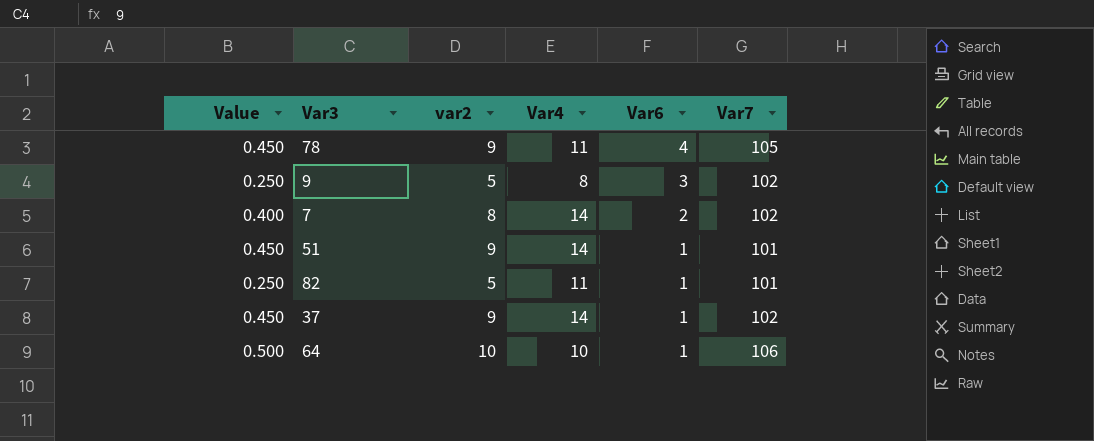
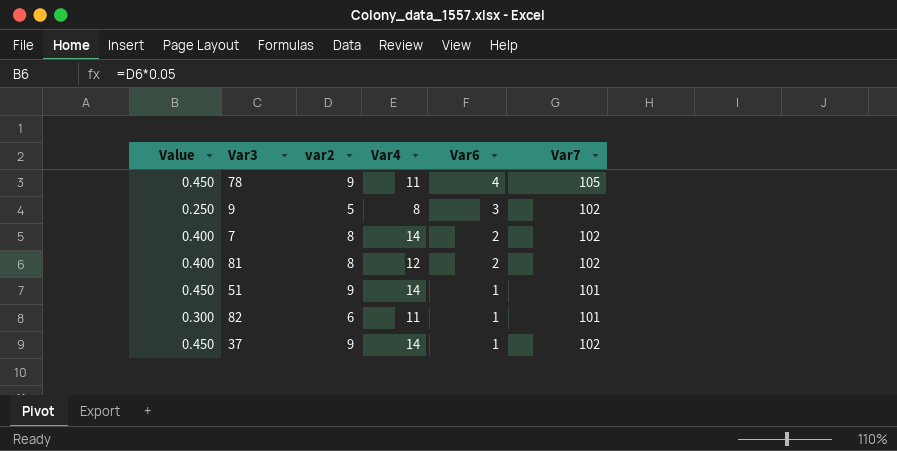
row 64: 0.500 | 10 | 10 | 1 | 106 -> none
row 81: none -> 0.400 | 8 | 12 | 2 | 102
82 | Value: 0.250 -> 0.300
82 | var2: 5 -> 6

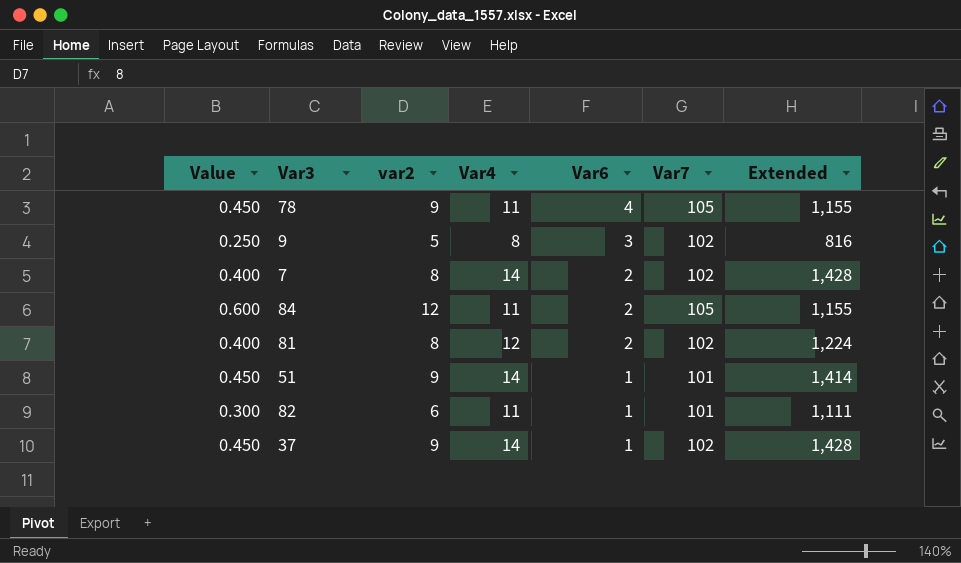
column Extended | formula: none -> [Var4] * [Var7]
row 84: none -> 0.600 | 12 | 11 | 2 | 105 | 1,155

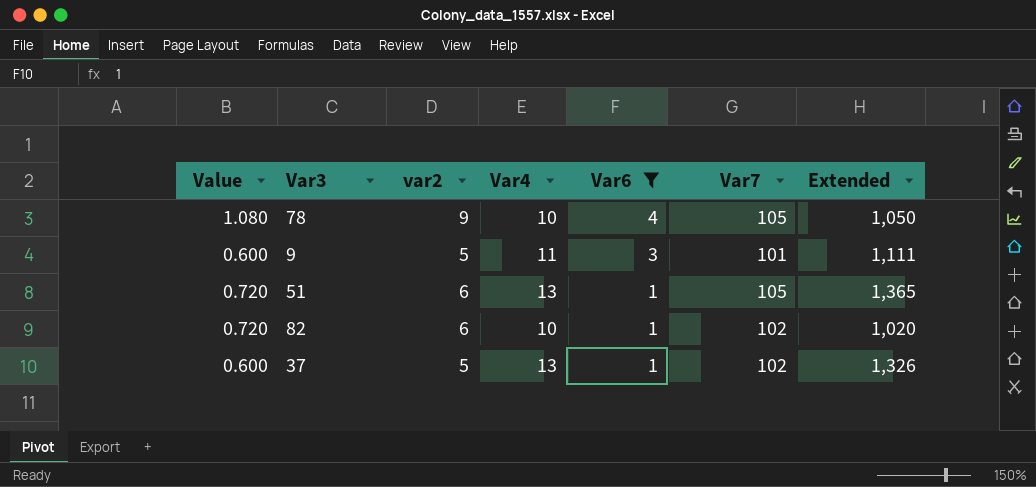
filter: none -> Var6 != 2
column Value | formula: [var2] * 0.05 -> [var2] * 0.12
78 | Var4: 11 -> 10
78 | Extended: 1,155 -> 1,050
9 | Var4: 8 -> 11
9 | Var7: 102 -> 101
9 | Extended: 816 -> 1,111
51 | var2: 9 -> 6
51 | Var4: 14 -> 13
51 | Var7: 101 -> 105
51 | Extended: 1,414 -> 1,365
82 | Var4: 11 -> 10
82 | Var7: 101 -> 102
82 | Extended: 1,111 -> 1,020
37 | var2: 9 -> 5
37 | Var4: 14 -> 13
37 | Extended: 1,428 -> 1,326

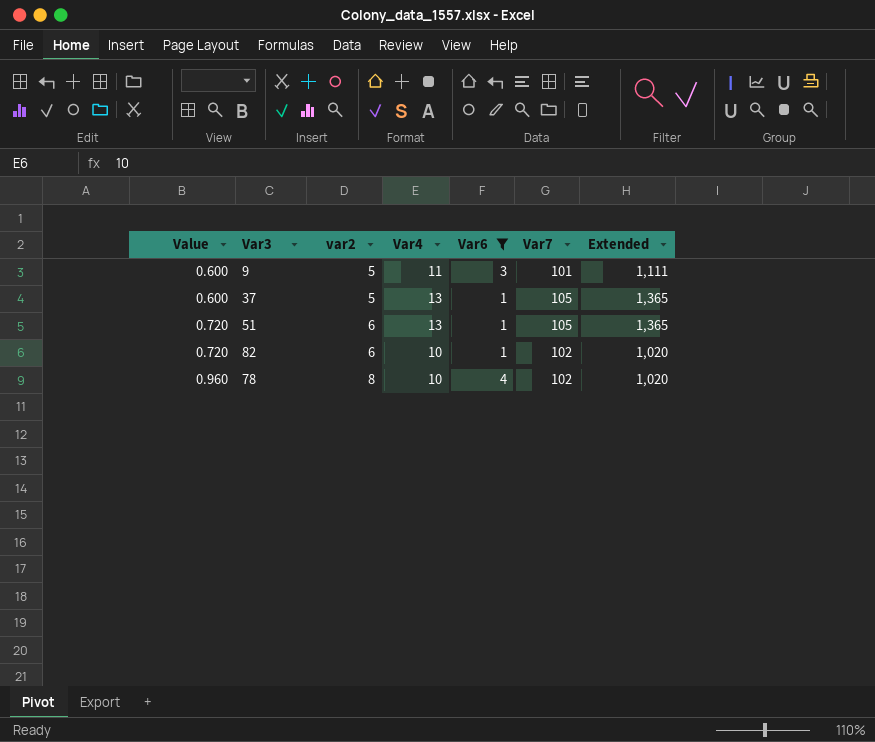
row order: Var6 descending -> Value ascending
37 | Var7: 102 -> 105
37 | Extended: 1,326 -> 1,365
78 | Value: 1.080 -> 0.960
78 | var2: 9 -> 8
78 | Var7: 105 -> 102
78 | Extended: 1,050 -> 1,020

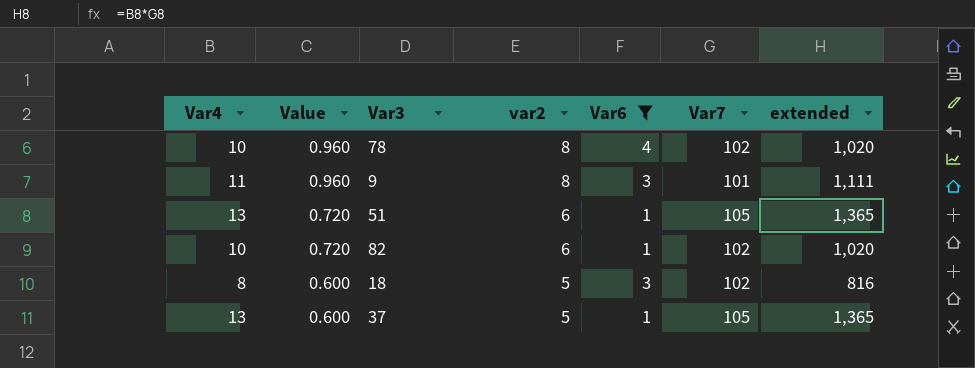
row order: Value ascending -> Value descending
column Var4 | position: 4 -> 1
column name: Extended -> extended
9 | Value: 0.600 -> 0.960
9 | var2: 5 -> 8
row 18: none -> 8 | 0.600 | 5 | 3 | 102 | 816

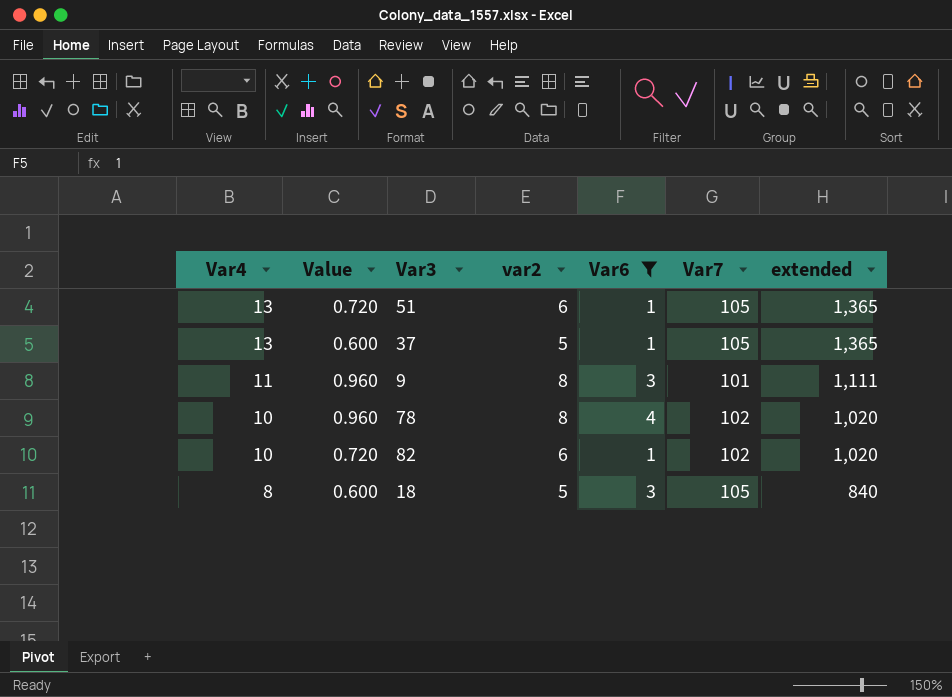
row order: Value descending -> Var4 descending
18 | Var7: 102 -> 105
18 | extended: 816 -> 840

